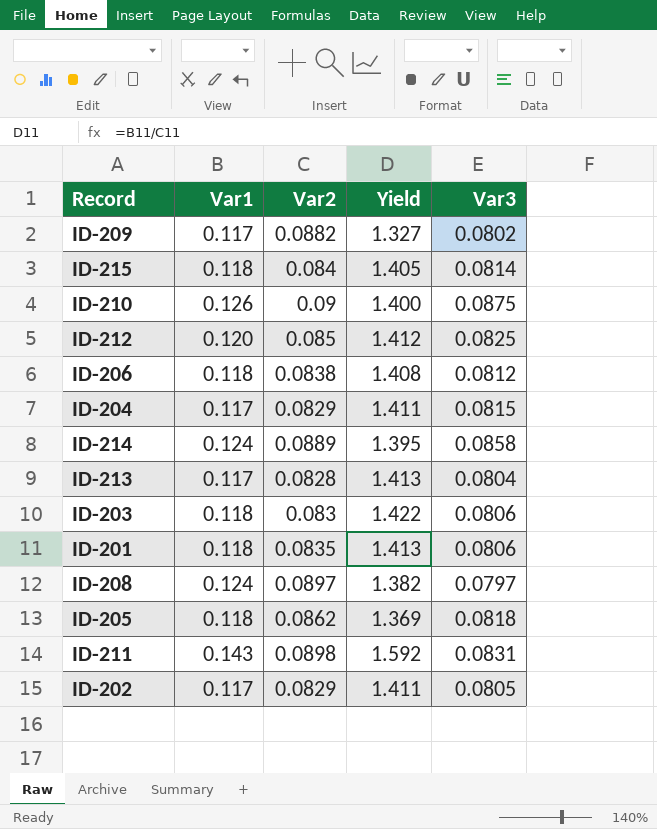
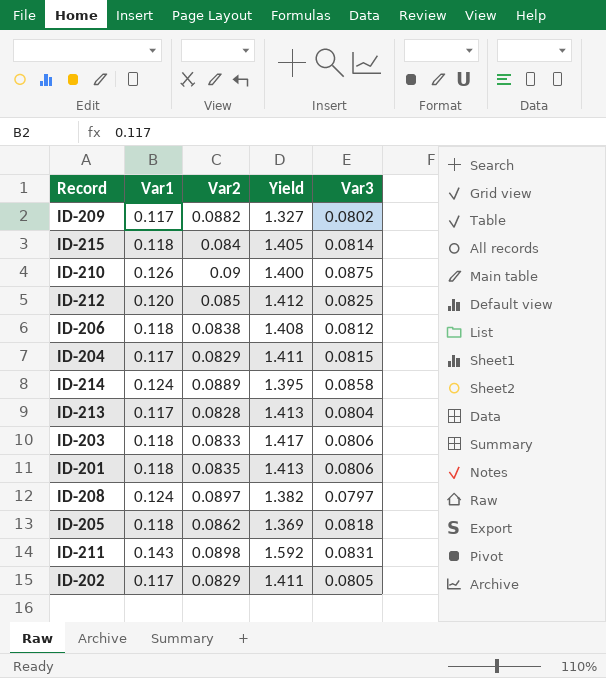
ID-203 | Var2: 0.083 -> 0.0833
ID-203 | Yield: 1.422 -> 1.417

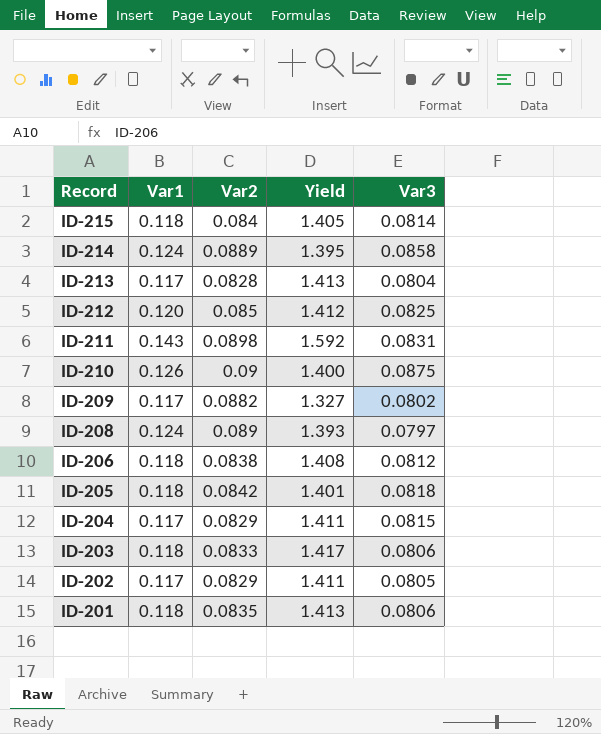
row order: none -> Record descending
ID-208 | Var2: 0.0897 -> 0.089
ID-208 | Yield: 1.382 -> 1.393
ID-205 | Var2: 0.0862 -> 0.0842
ID-205 | Yield: 1.369 -> 1.401

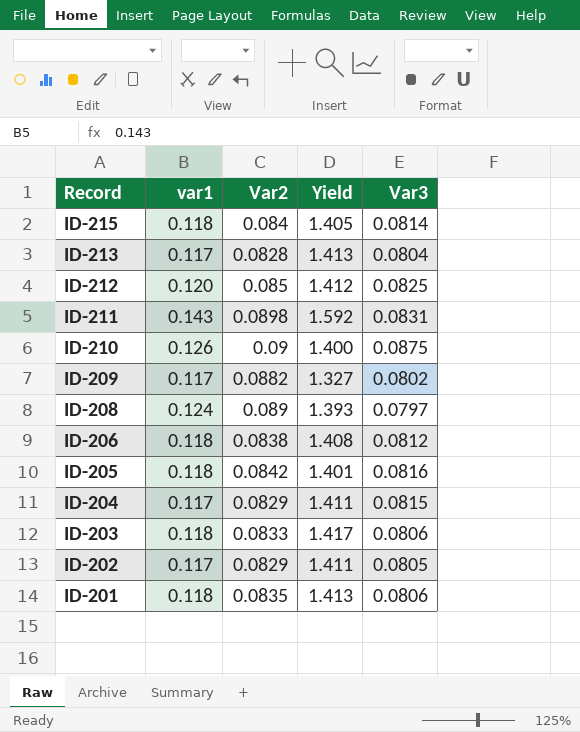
column name: Var1 -> var1
row ID-214: 0.124 | 0.0889 | 1.395 | 0.0858 -> none
ID-205 | Var3: 0.0818 -> 0.0816

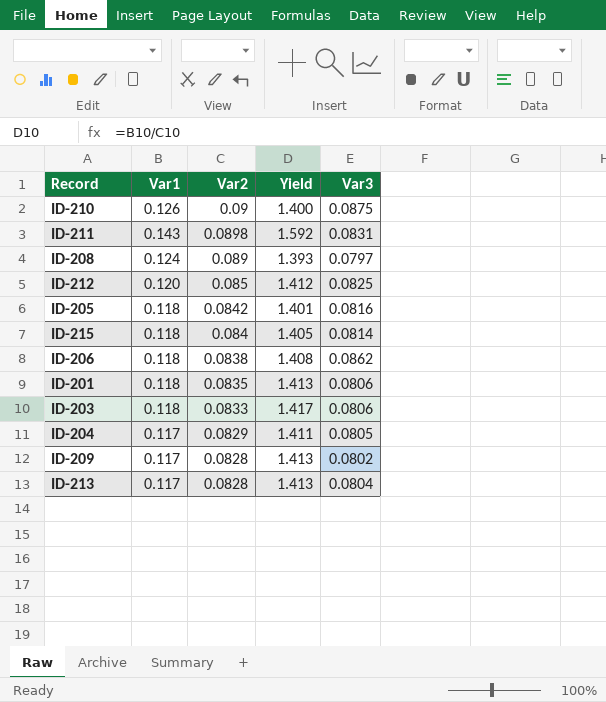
row order: Record descending -> Var2 descending
column name: var1 -> Var1
row ID-202: 0.117 | 0.0829 | 1.411 | 0.0805 -> none
ID-206 | Var3: 0.0812 -> 0.0862
ID-204 | Var3: 0.0815 -> 0.0805
ID-209 | Var2: 0.0882 -> 0.0828
ID-209 | Yield: 1.327 -> 1.413

